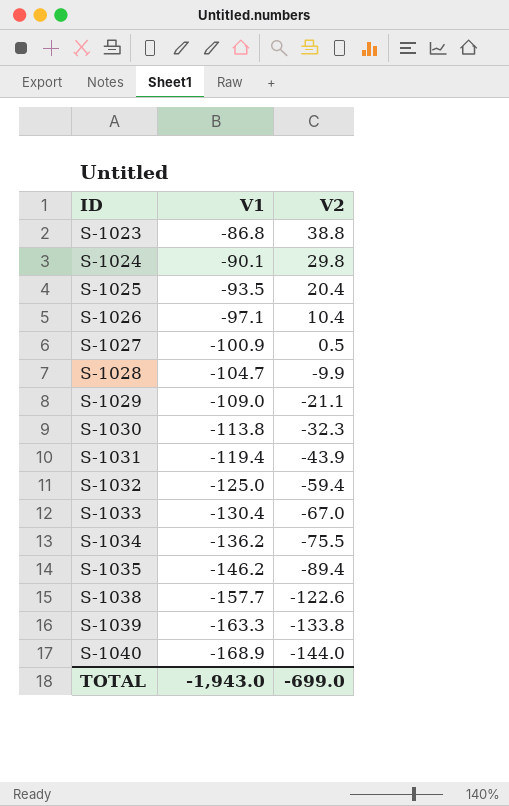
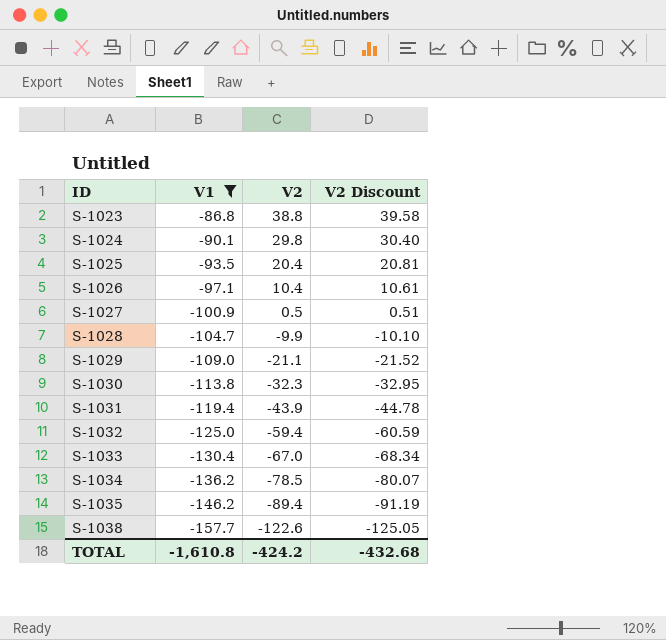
filter: none -> V1 >= -157.7
column V2 Discount | formula: none -> [V2] * 1.02
S-1034 | V2: -75.5 -> -78.5
TOTAL | V1: -1,943.0 -> -1,610.8
TOTAL | V2: -699.0 -> -424.2

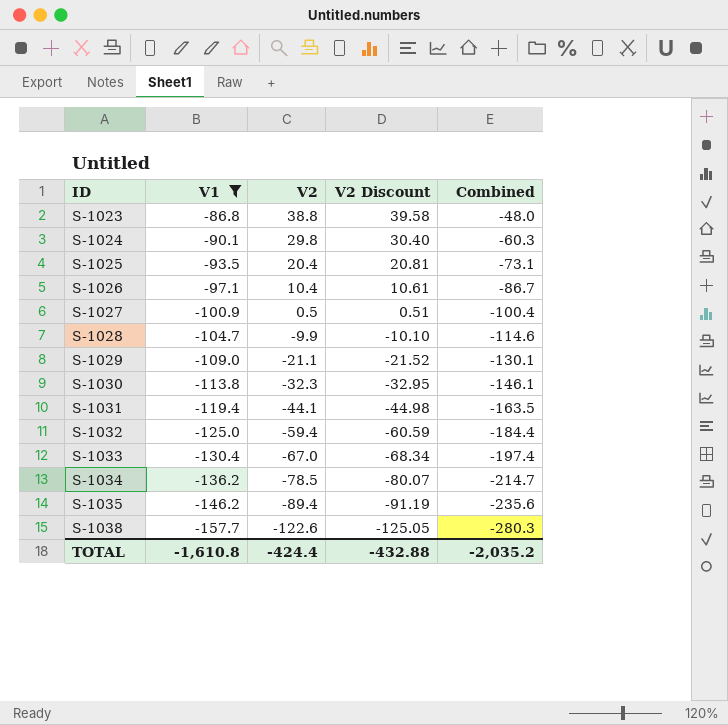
column Combined | formula: none -> [V1] + [V2]
S-1031 | V2: -43.9 -> -44.1
S-1031 | V2 Discount: -44.78 -> -44.98
TOTAL | V2: -424.2 -> -424.4
TOTAL | V2 Discount: -432.68 -> -432.88

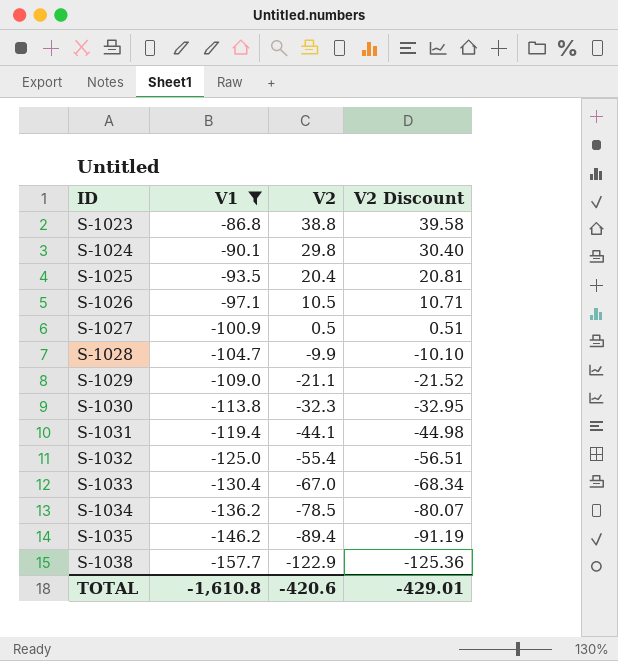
column Combined | formula: [V1] + [V2] -> none
S-1026 | V2: 10.4 -> 10.5
S-1026 | V2 Discount: 10.61 -> 10.71
S-1032 | V2: -59.4 -> -55.4
S-1032 | V2 Discount: -60.59 -> -56.51
S-1038 | V2: -122.6 -> -122.9
S-1038 | V2 Discount: -125.05 -> -125.36
TOTAL | V2: -424.4 -> -420.6
TOTAL | V2 Discount: -432.88 -> -429.01

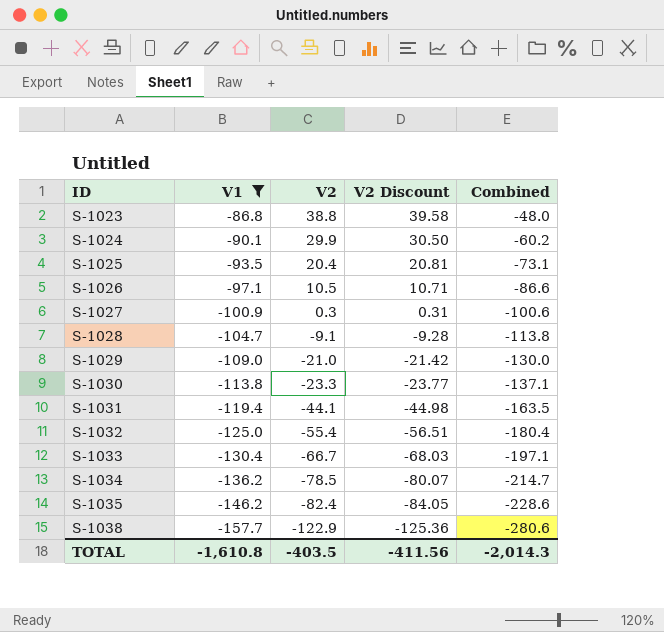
column Combined | formula: none -> [V1] + [V2]
S-1024 | V2: 29.8 -> 29.9
S-1024 | V2 Discount: 30.40 -> 30.50
S-1027 | V2: 0.5 -> 0.3
S-1027 | V2 Discount: 0.51 -> 0.31
S-1028 | V2: -9.9 -> -9.1
S-1028 | V2 Discount: -10.10 -> -9.28
S-1029 | V2: -21.1 -> -21.0
S-1029 | V2 Discount: -21.52 -> -21.42
S-1030 | V2: -32.3 -> -23.3
S-1030 | V2 Discount: -32.95 -> -23.77
S-1033 | V2: -67.0 -> -66.7
S-1033 | V2 Discount: -68.34 -> -68.03
S-1035 | V2: -89.4 -> -82.4
S-1035 | V2 Discount: -91.19 -> -84.05
TOTAL | V2: -420.6 -> -403.5
TOTAL | V2 Discount: -429.01 -> -411.56

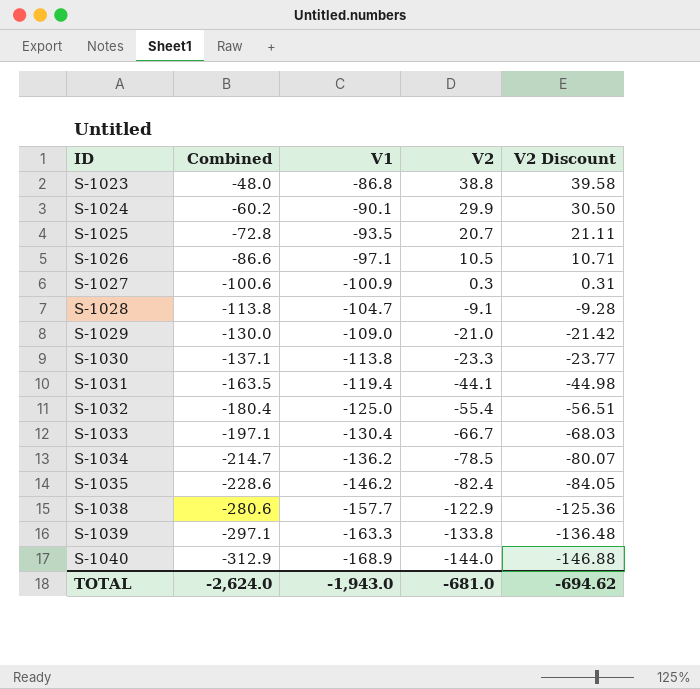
filter: V1 >= -157.7 -> none
column Combined | position: 5 -> 2
S-1025 | Combined: -73.1 -> -72.8
S-1025 | V2: 20.4 -> 20.7
S-1025 | V2 Discount: 20.81 -> 21.11
TOTAL | Combined: -2,014.3 -> -2,624.0
TOTAL | V1: -1,610.8 -> -1,943.0
TOTAL | V2: -403.5 -> -681.0
TOTAL | V2 Discount: -411.56 -> -694.62

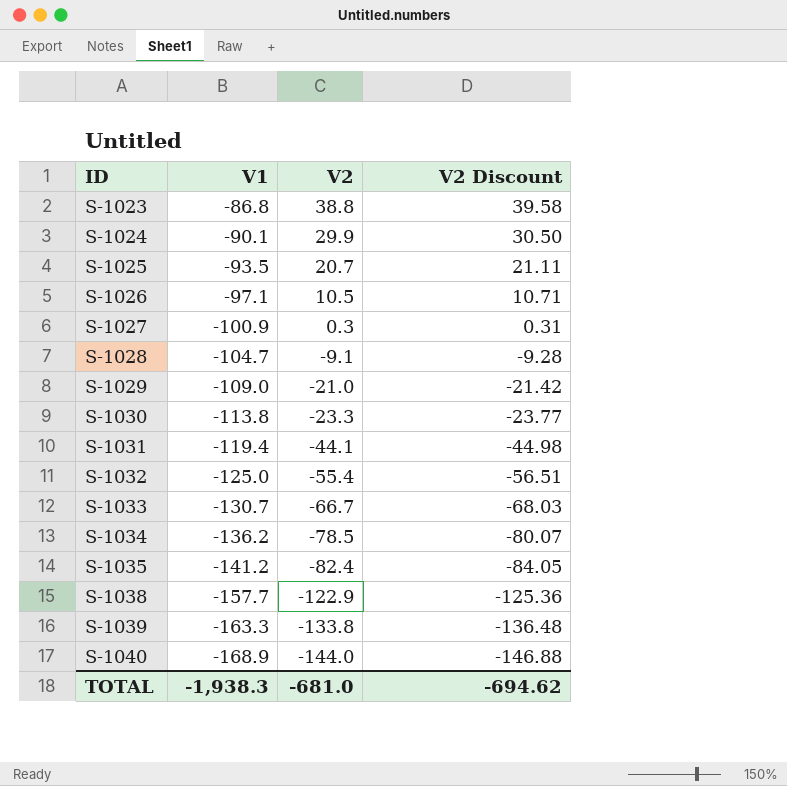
column Combined | formula: [V1] + [V2] -> none
S-1033 | V1: -130.4 -> -130.7
S-1035 | V1: -146.2 -> -141.2
TOTAL | V1: -1,943.0 -> -1,938.3

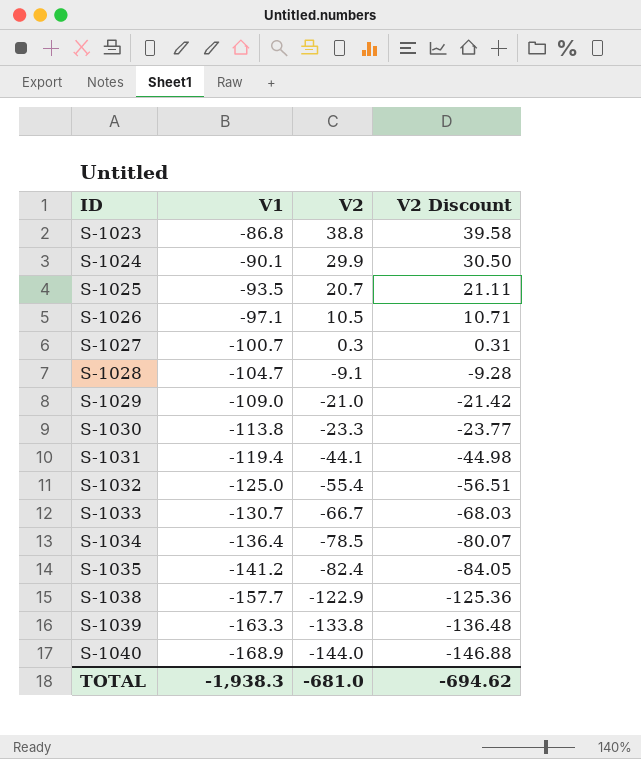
S-1027 | V1: -100.9 -> -100.7
S-1034 | V1: -136.2 -> -136.4

